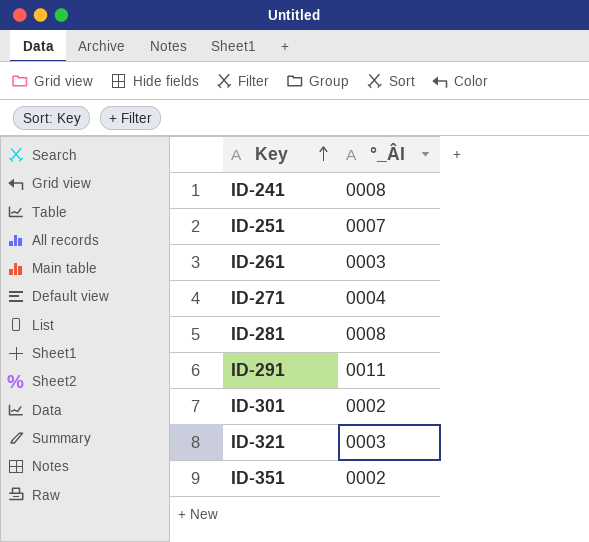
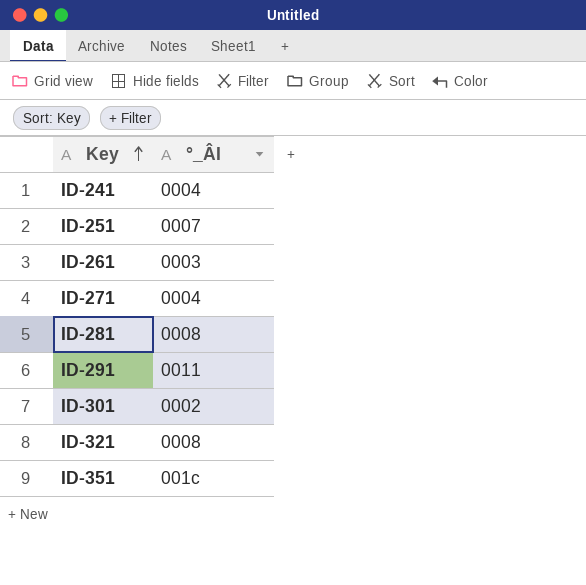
ID-241 | °_ÂI: 0008 -> 0004
ID-321 | °_ÂI: 0003 -> 0008
ID-351 | °_ÂI: 0002 -> 001c

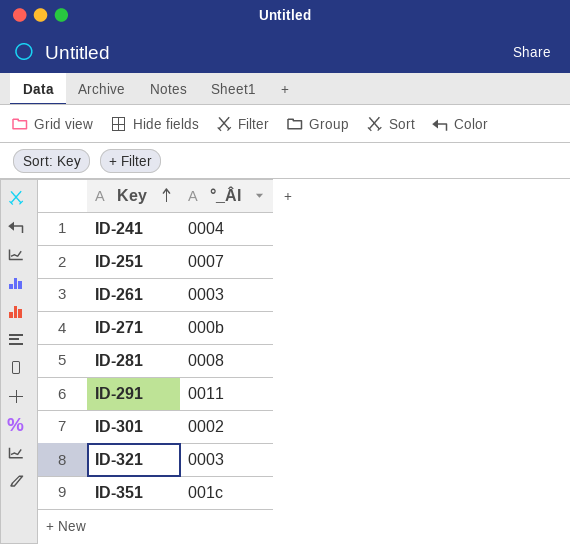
ID-271 | °_ÂI: 0004 -> 000b
ID-321 | °_ÂI: 0008 -> 0003

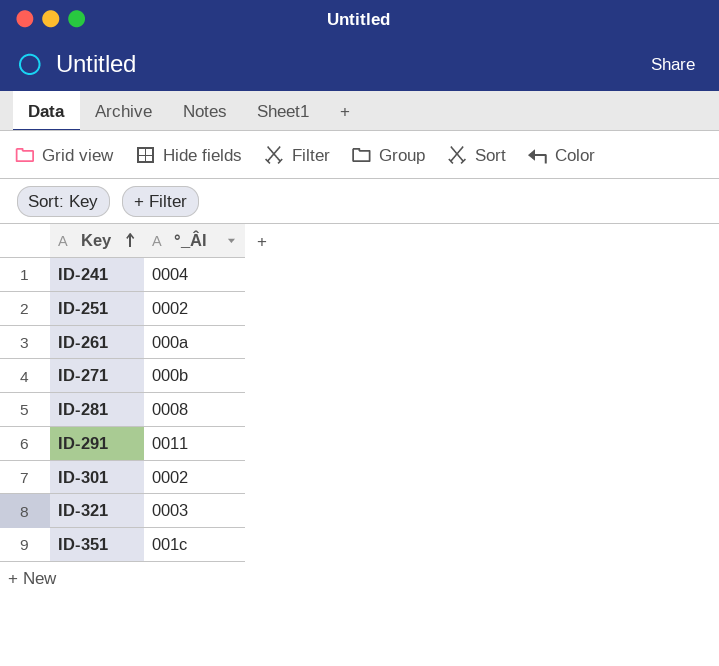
ID-251 | °_ÂI: 0007 -> 0002
ID-261 | °_ÂI: 0003 -> 000a

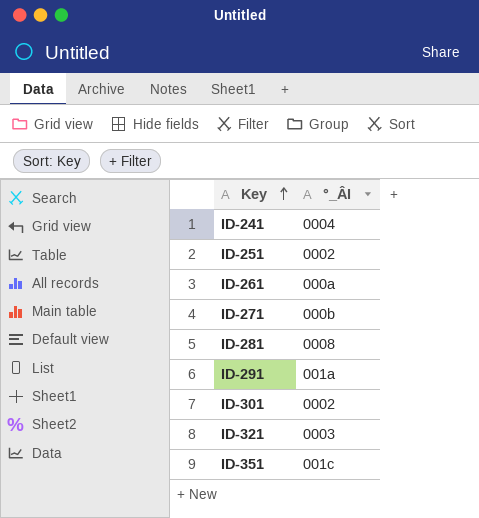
ID-291 | °_ÂI: 0011 -> 001a

